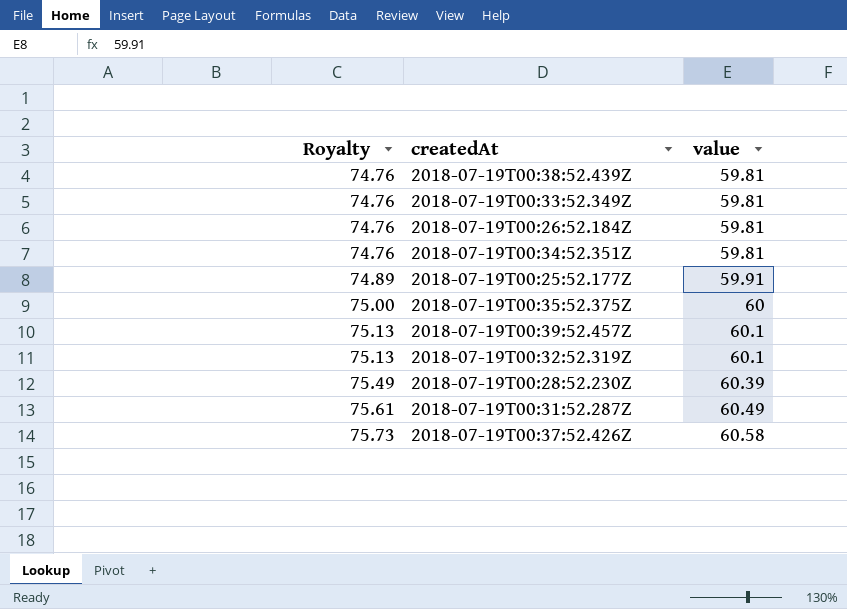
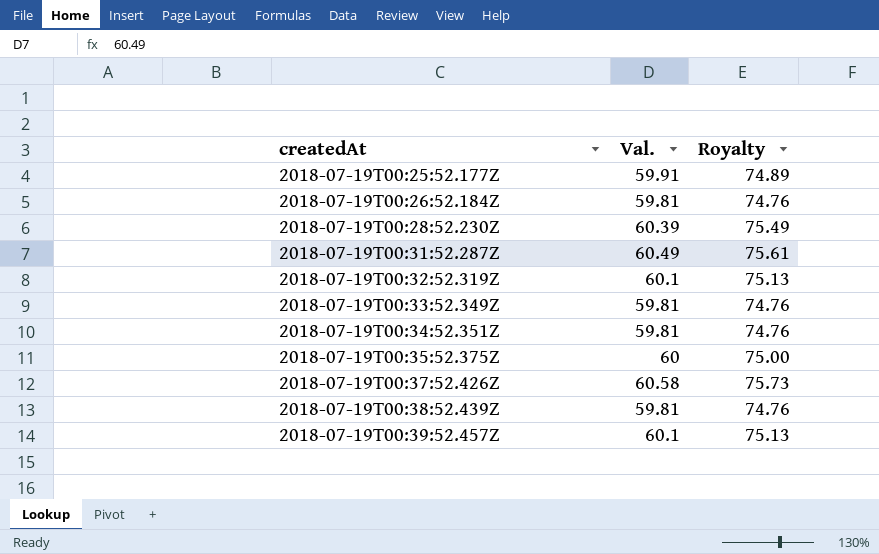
row order: Royalty ascending -> createdAt ascending
column name: value -> Val.
column Royalty | position: 1 -> 3

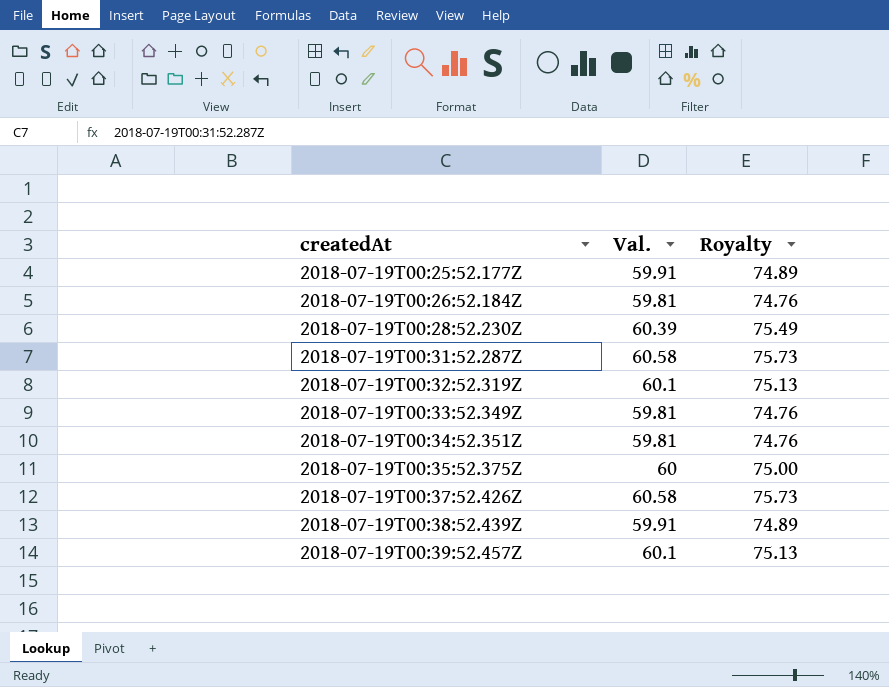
2018-07-19T00:31:52.287Z | Val.: 60.49 -> 60.58
2018-07-19T00:31:52.287Z | Royalty: 75.61 -> 75.73
2018-07-19T00:38:52.439Z | Val.: 59.81 -> 59.91
2018-07-19T00:38:52.439Z | Royalty: 74.76 -> 74.89

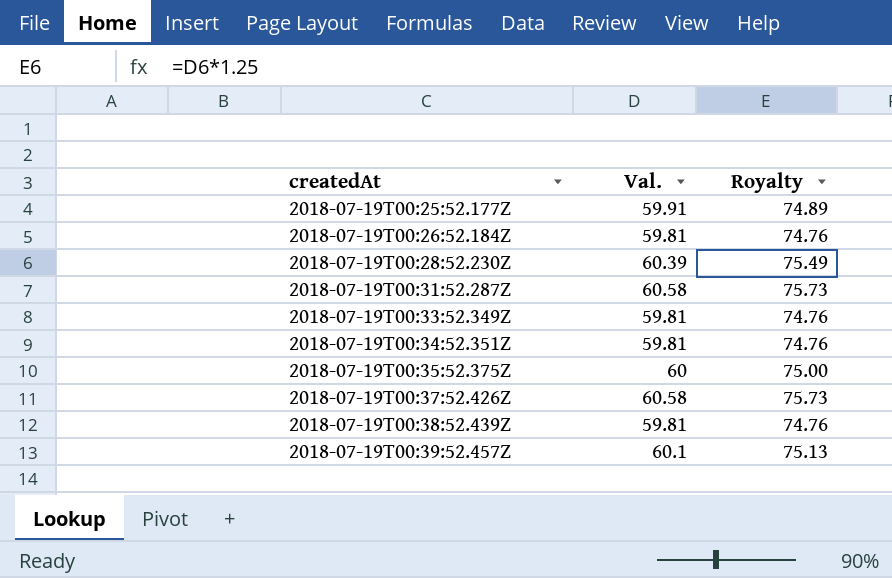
row 2018-07-19T00:32:52.319Z: 60.1 | 75.13 -> none
2018-07-19T00:38:52.439Z | Val.: 59.91 -> 59.81
2018-07-19T00:38:52.439Z | Royalty: 74.89 -> 74.76

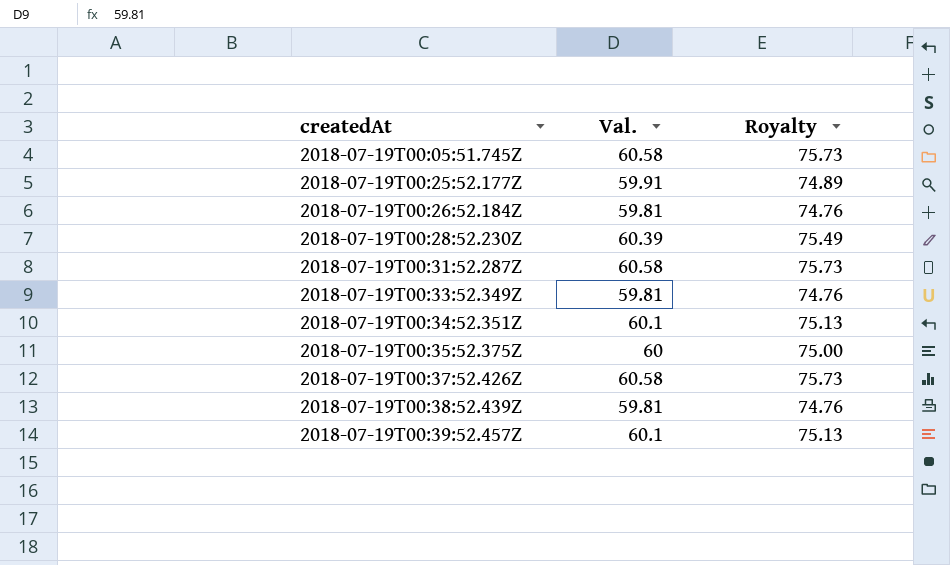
row 2018-07-19T00:05:51.745Z: none -> 60.58 | 75.73
2018-07-19T00:34:52.351Z | Val.: 59.81 -> 60.1
2018-07-19T00:34:52.351Z | Royalty: 74.76 -> 75.13

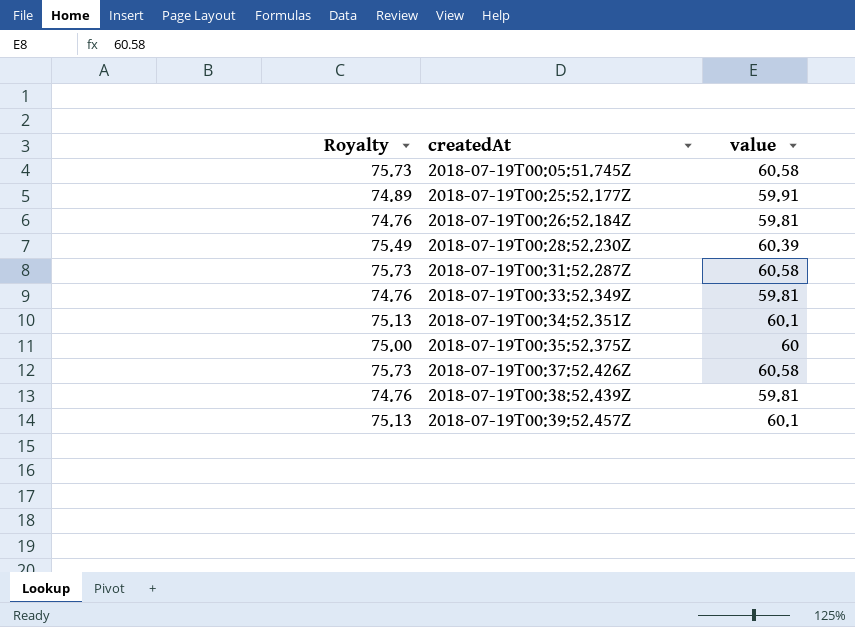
column Royalty | position: 3 -> 1
column name: Val. -> value

